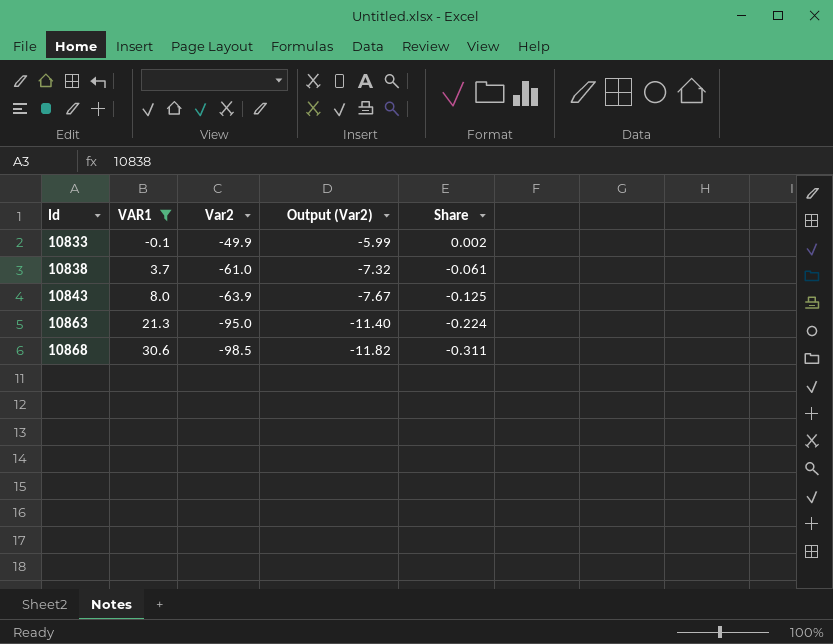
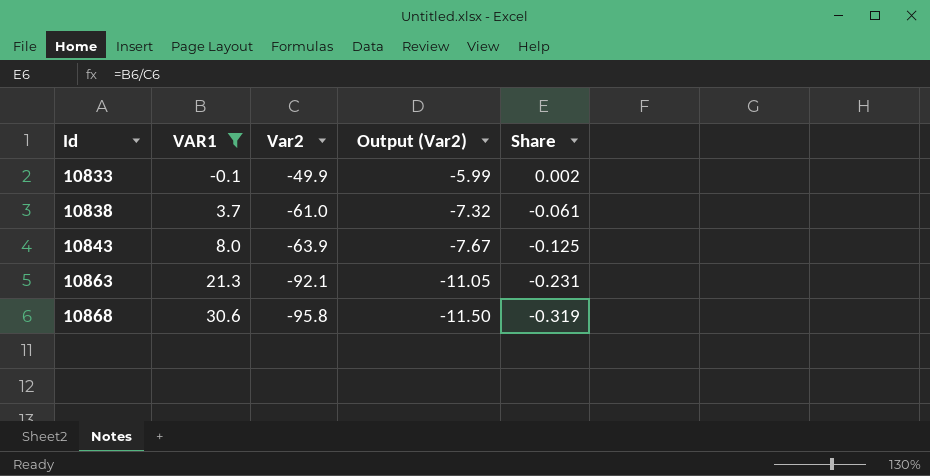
10863 | Var2: -95.0 -> -92.1
10863 | Output (Var2): -11.40 -> -11.05
10863 | Share: -0.224 -> -0.231
10868 | Var2: -98.5 -> -95.8
10868 | Output (Var2): -11.82 -> -11.50
10868 | Share: -0.311 -> -0.319

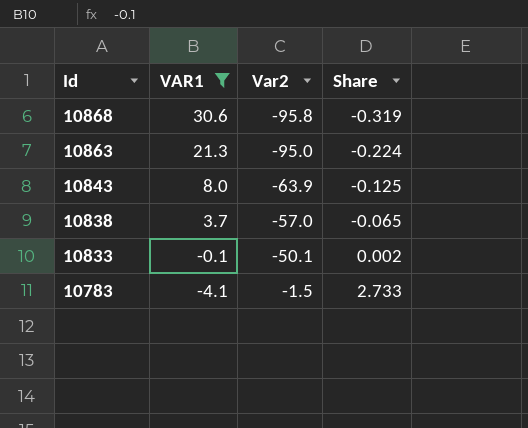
row order: Id ascending -> Id descending
column Output (Var2) | formula: [Var2] * 0.12 -> none
10863 | Var2: -92.1 -> -95.0
10863 | Share: -0.231 -> -0.224
10838 | Var2: -61.0 -> -57.0
10838 | Share: -0.061 -> -0.065
10833 | Var2: -49.9 -> -50.1
row 10783: none -> -4.1 | -1.5 | 2.733

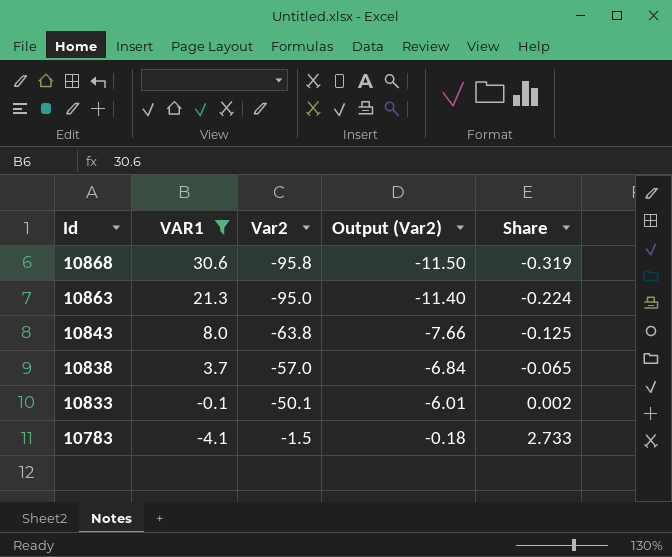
column Output (Var2) | formula: none -> [Var2] * 0.12
10843 | Var2: -63.9 -> -63.8

